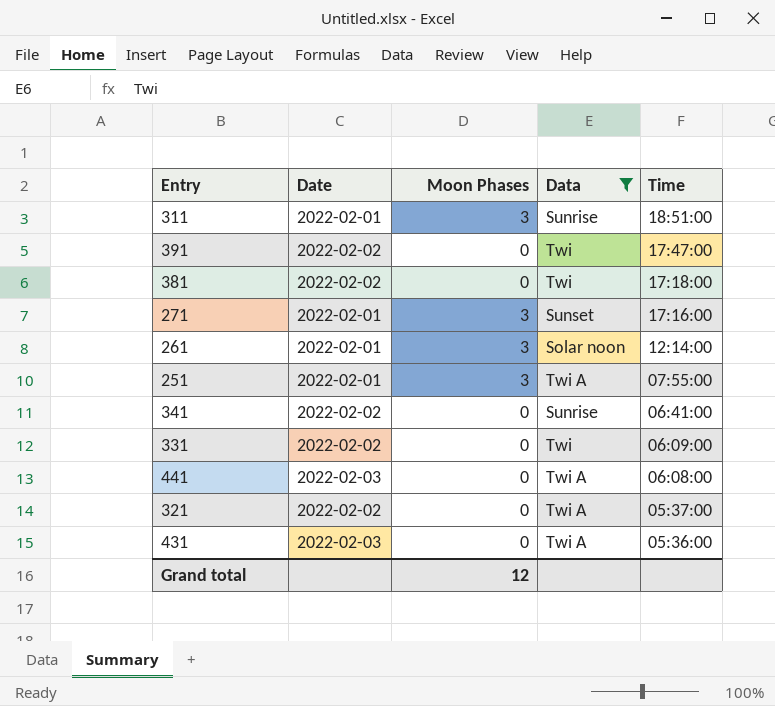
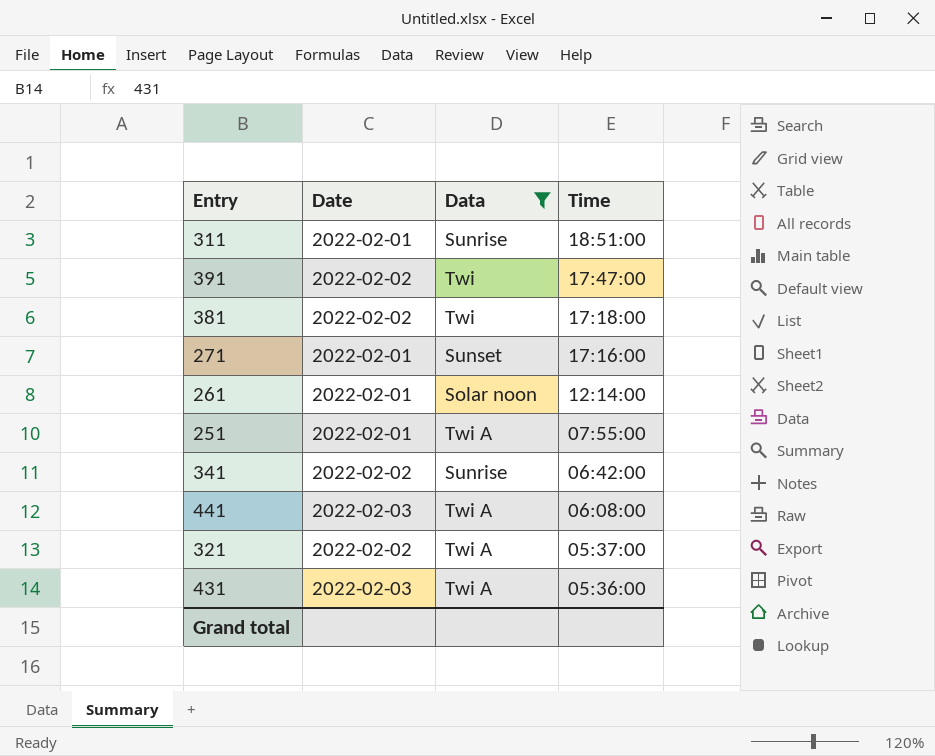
column Moon Phases | position: 3 -> none
row 331: 2022-02-02 | 0 | Twi | 06:09:00 -> none
341 | Time: 06:41:00 -> 06:42:00

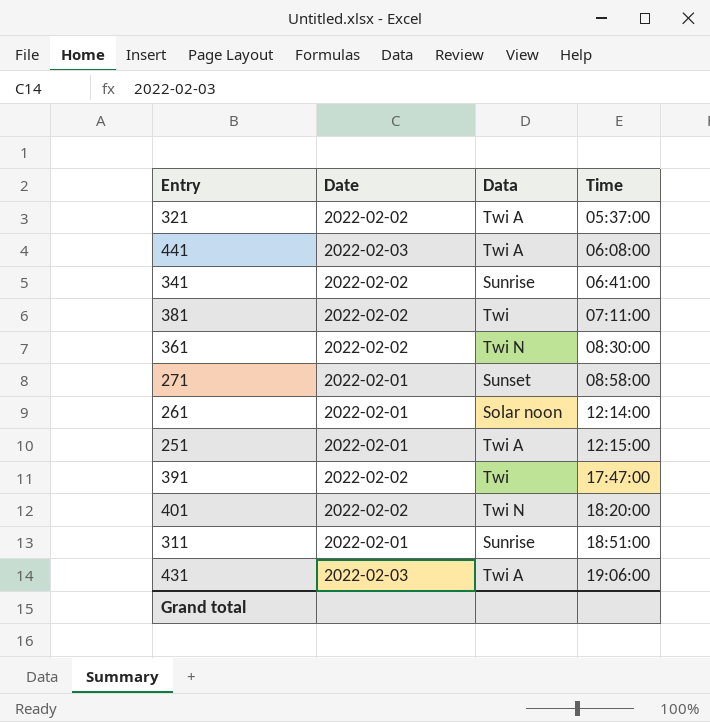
filter: Data != Twi N -> none
row order: Time descending -> Time ascending
341 | Time: 06:42:00 -> 06:41:00
381 | Time: 17:18:00 -> 07:11:00
271 | Time: 17:16:00 -> 08:58:00
251 | Time: 07:55:00 -> 12:15:00
431 | Time: 05:36:00 -> 19:06:00

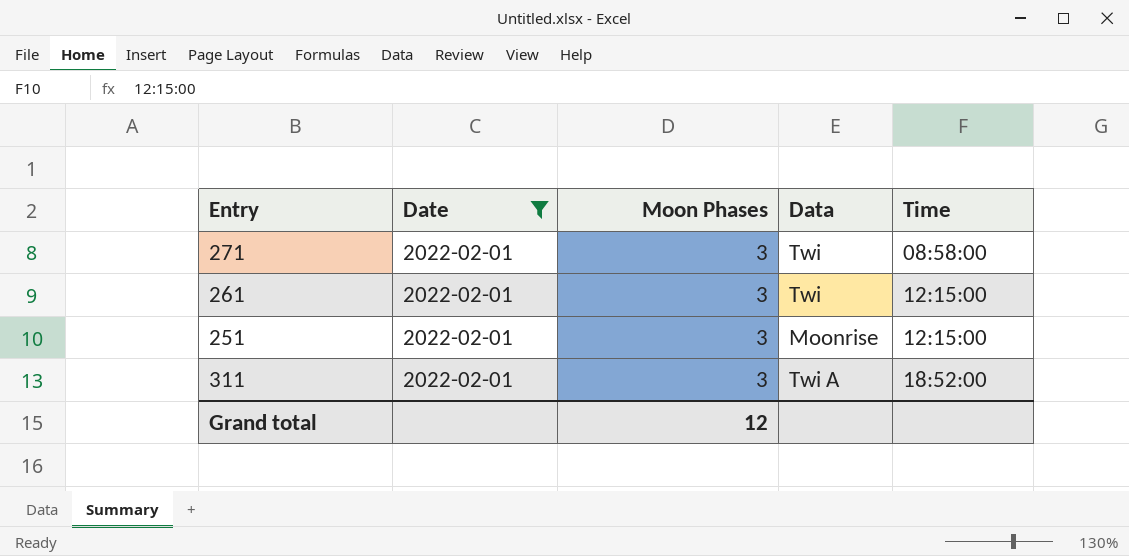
filter: none -> Date = 2022-02-01
column Moon Phases | position: none -> 3
271 | Data: Sunset -> Twi
261 | Data: Solar noon -> Twi
261 | Time: 12:14:00 -> 12:15:00
251 | Data: Twi A -> Moonrise
311 | Data: Sunrise -> Twi A
311 | Time: 18:51:00 -> 18:52:00

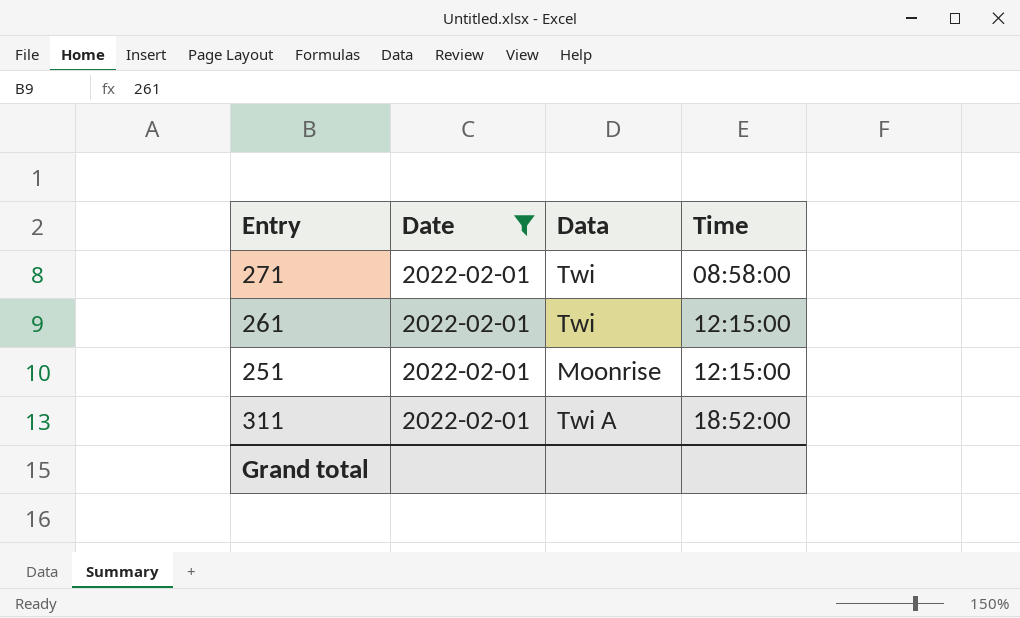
column Moon Phases | position: 3 -> none

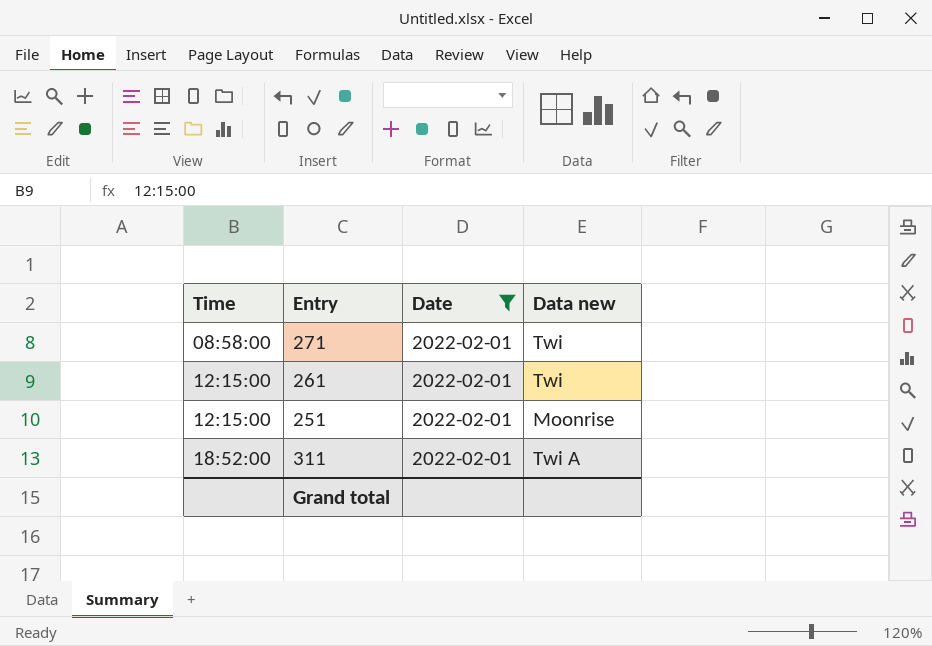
column Time | position: 4 -> 1
column name: Data -> Data new

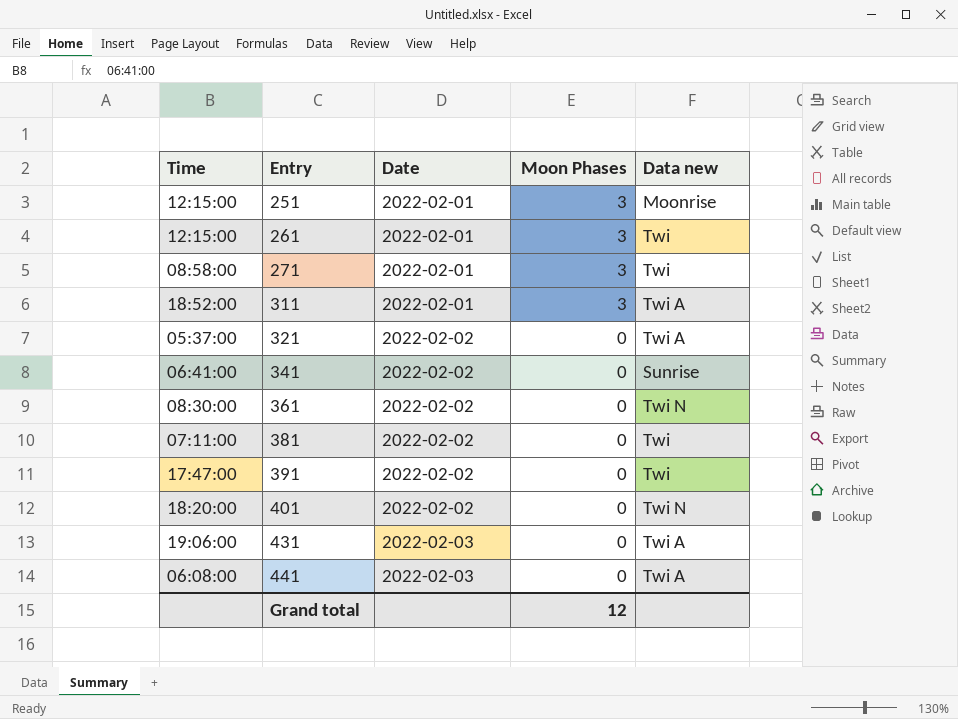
filter: Date = 2022-02-01 -> none
row order: Time ascending -> Entry ascending
column Moon Phases | position: none -> 4

